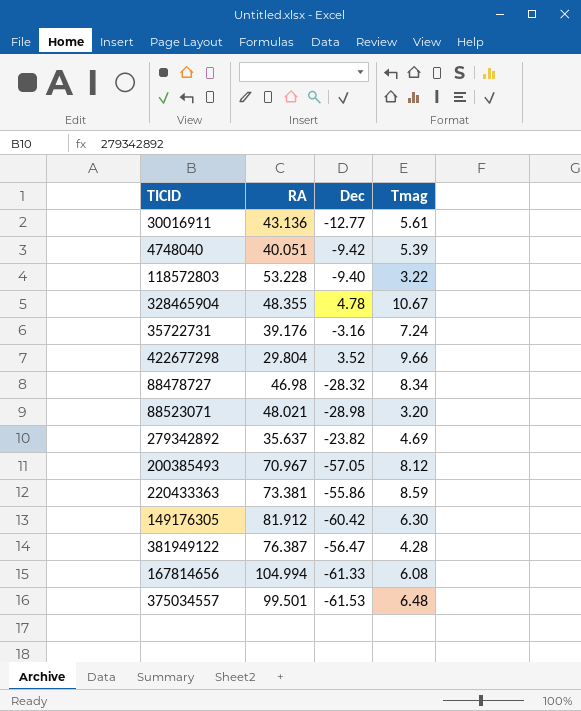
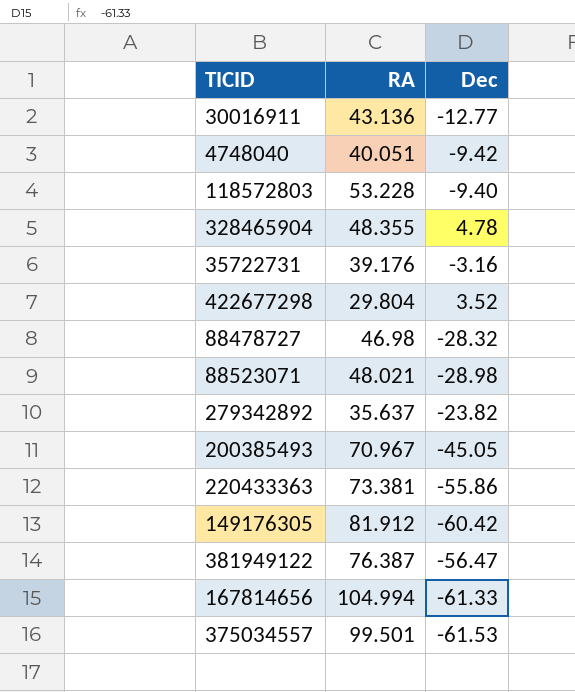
column Tmag | position: 4 -> none
200385493 | Dec: -57.05 -> -45.05

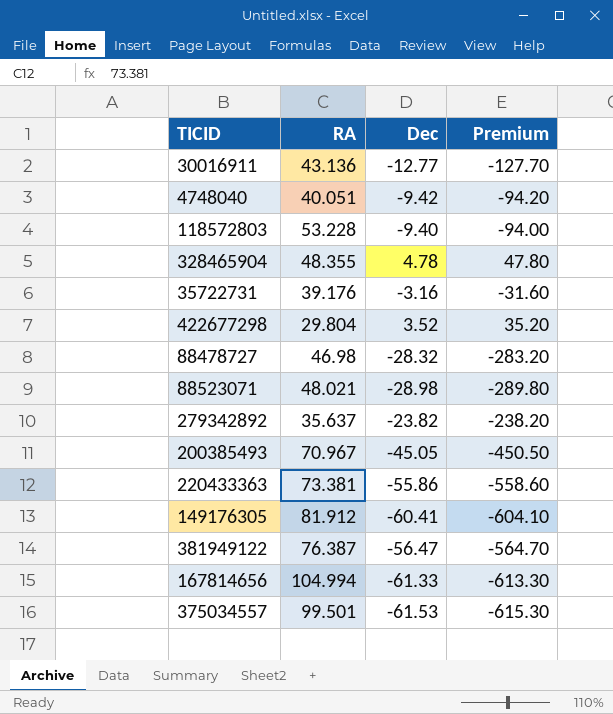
column Premium | formula: none -> [Dec] * 10
149176305 | Dec: -60.42 -> -60.41

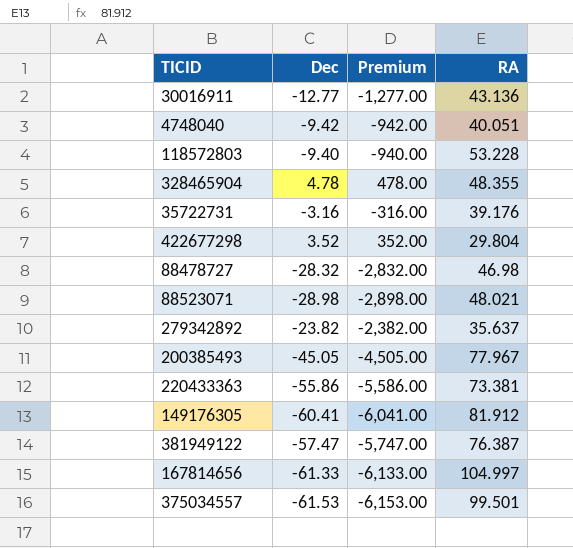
column Premium | formula: [Dec] * 10 -> [Dec] * 100
column RA | position: 2 -> 4
200385493 | RA: 70.967 -> 77.967
381949122 | Dec: -56.47 -> -57.47
167814656 | RA: 104.994 -> 104.997

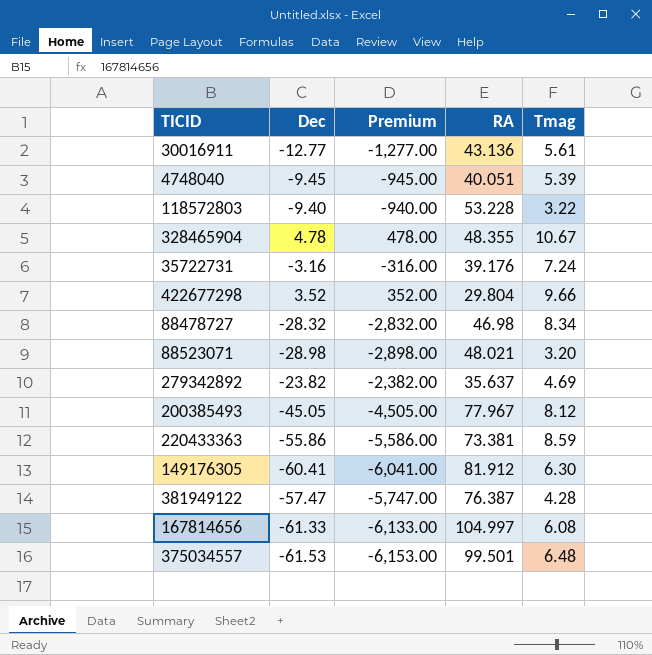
column Tmag | position: none -> 5
4748040 | Dec: -9.42 -> -9.45
4748040 | Premium: -942.00 -> -945.00

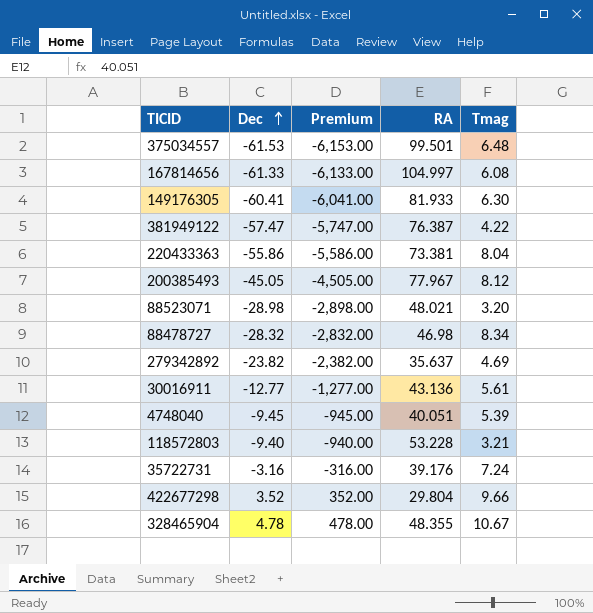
row order: none -> Dec ascending
149176305 | RA: 81.912 -> 81.933
381949122 | Tmag: 4.28 -> 4.22
220433363 | Tmag: 8.59 -> 8.04
118572803 | Tmag: 3.22 -> 3.21

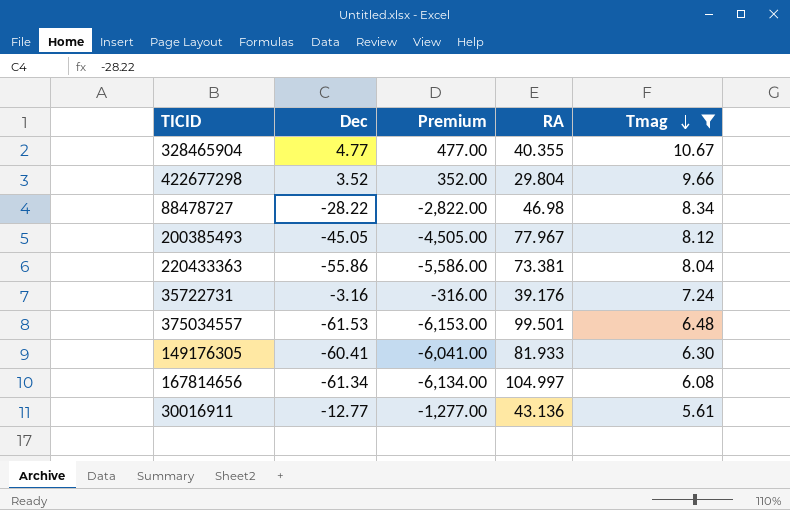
filter: none -> Tmag >= 5.61
row order: Dec ascending -> Tmag descending
328465904 | Dec: 4.78 -> 4.77
328465904 | Premium: 478.00 -> 477.00
328465904 | RA: 48.355 -> 40.355
88478727 | Dec: -28.32 -> -28.22
88478727 | Premium: -2,832.00 -> -2,822.00
167814656 | Dec: -61.33 -> -61.34
167814656 | Premium: -6,133.00 -> -6,134.00

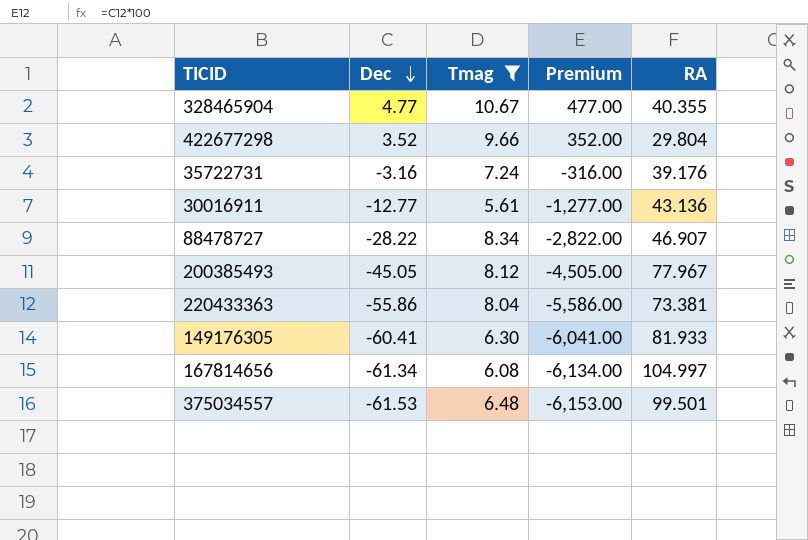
row order: Tmag descending -> Dec descending
column Tmag | position: 5 -> 3
88478727 | RA: 46.98 -> 46.907

